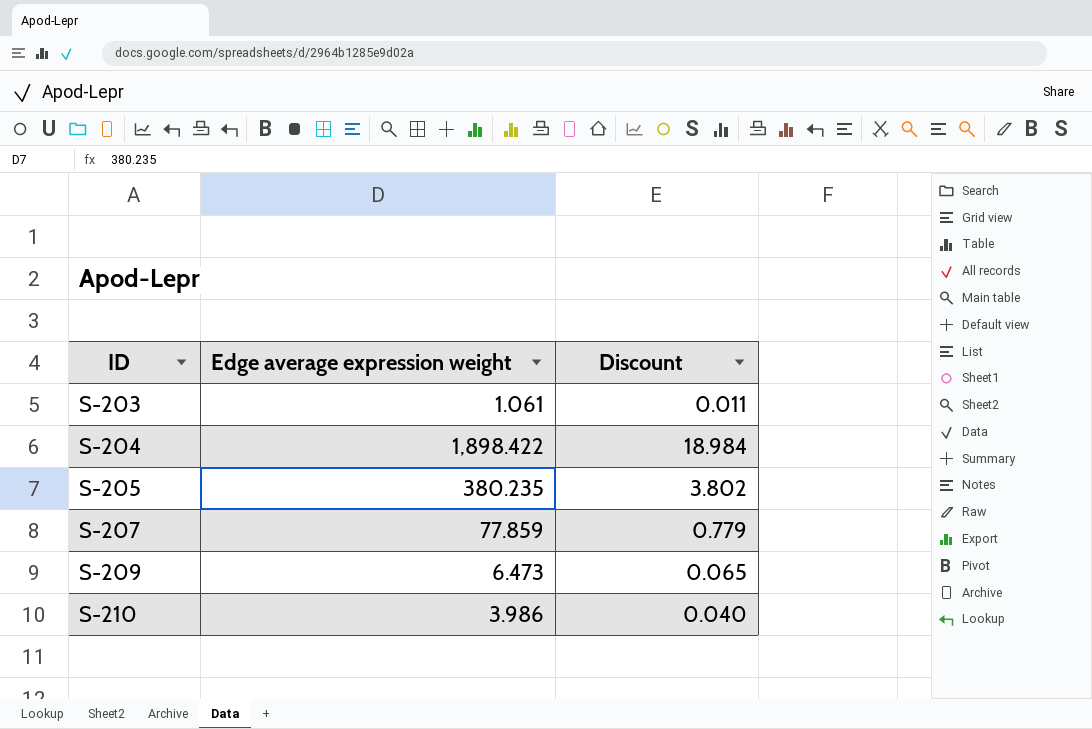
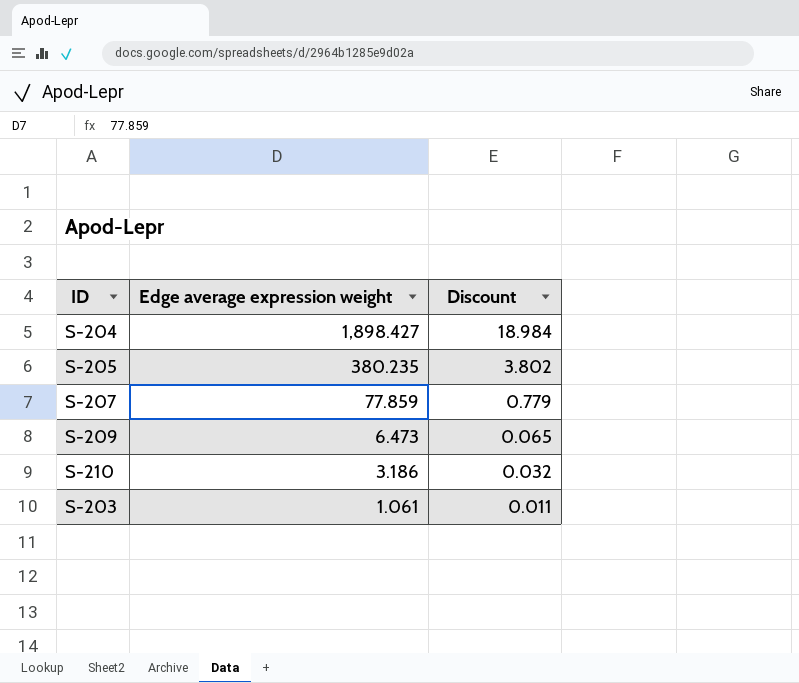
row order: ID ascending -> Edge average expression weight descending
S-204 | Edge average expression weight: 1,898.422 -> 1,898.427
S-210 | Edge average expression weight: 3.986 -> 3.186
S-210 | Discount: 0.040 -> 0.032

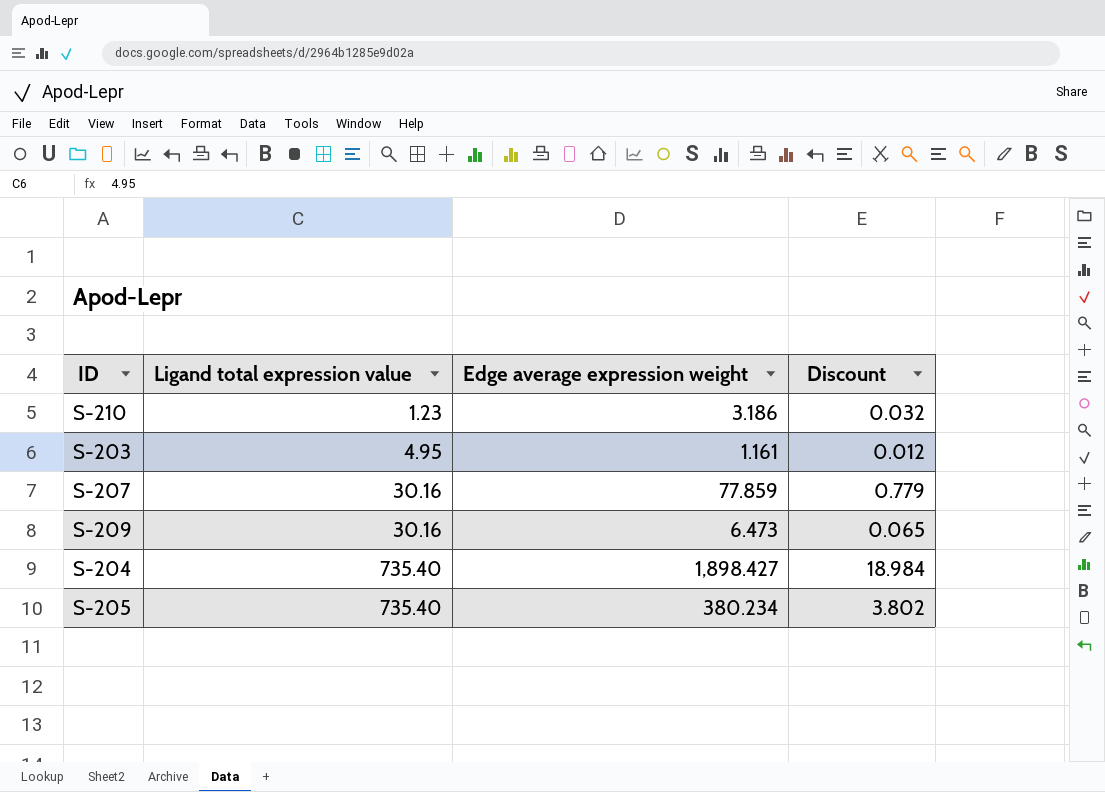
row order: Edge average expression weight descending -> Ligand total expression value ascending
column Ligand total expression value | position: none -> 2
S-203 | Edge average expression weight: 1.061 -> 1.161
S-203 | Discount: 0.011 -> 0.012
S-205 | Edge average expression weight: 380.235 -> 380.234

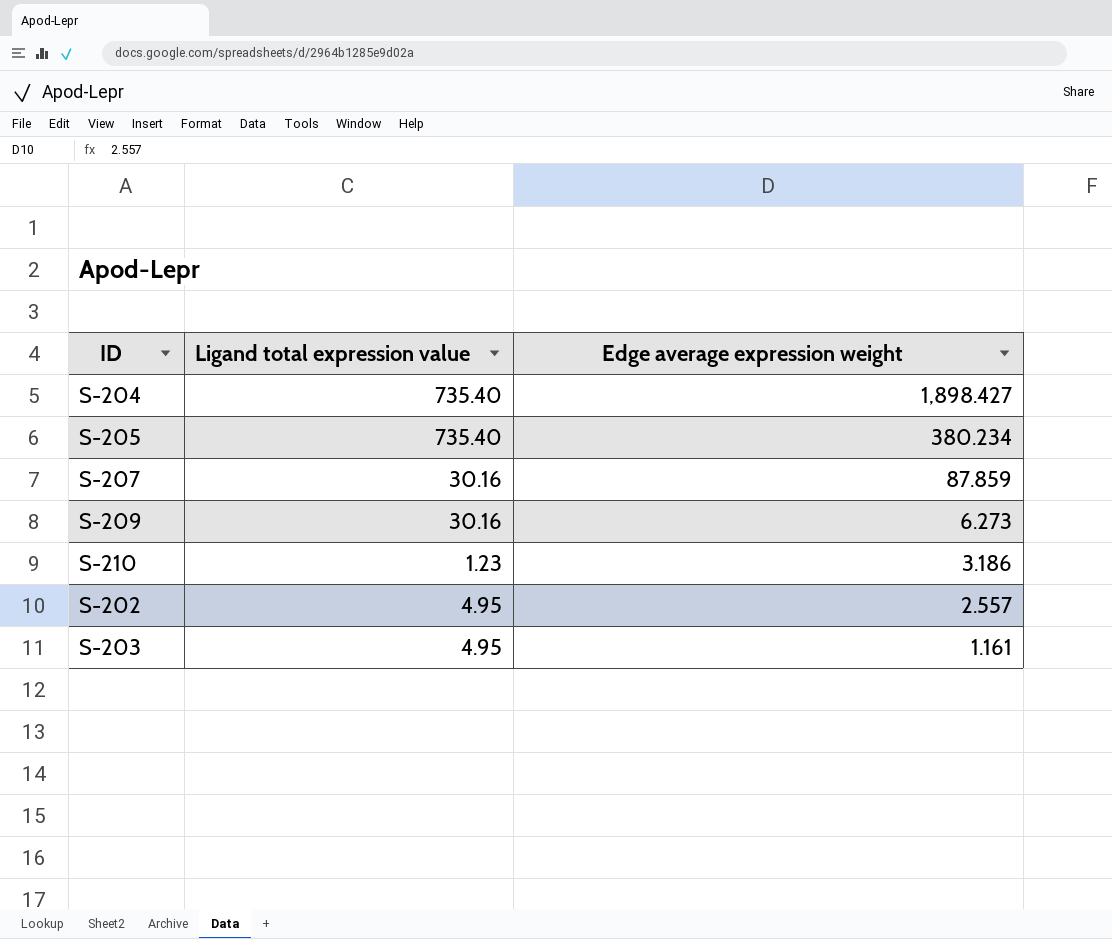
row order: Ligand total expression value ascending -> Edge average expression weight descending
column Discount | formula: [Edge average expression weight] * 0.01 -> none
S-207 | Edge average expression weight: 77.859 -> 87.859
S-209 | Edge average expression weight: 6.473 -> 6.273
row S-202: none -> 4.95 | 2.557

